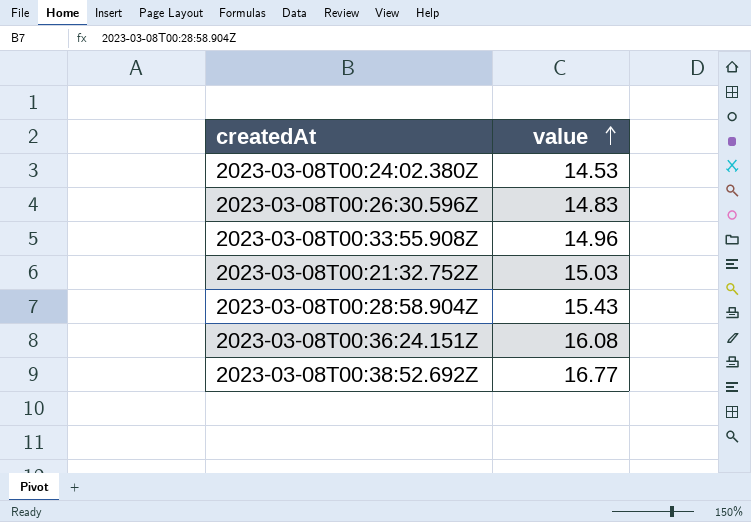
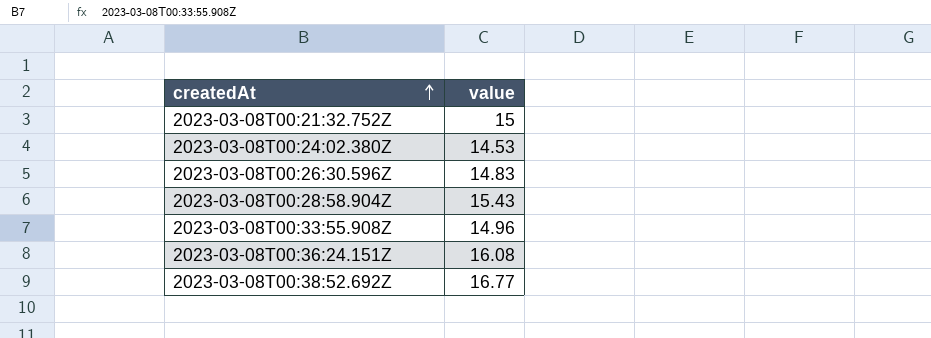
row order: value ascending -> createdAt ascending
2023-03-08T00:21:32.752Z | value: 15.03 -> 15

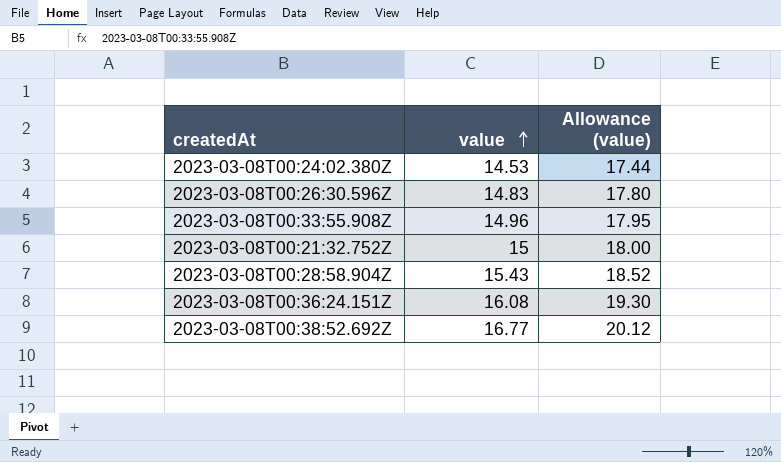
row order: createdAt ascending -> value ascending
column Allowance (value) | formula: none -> [value] * 1.2

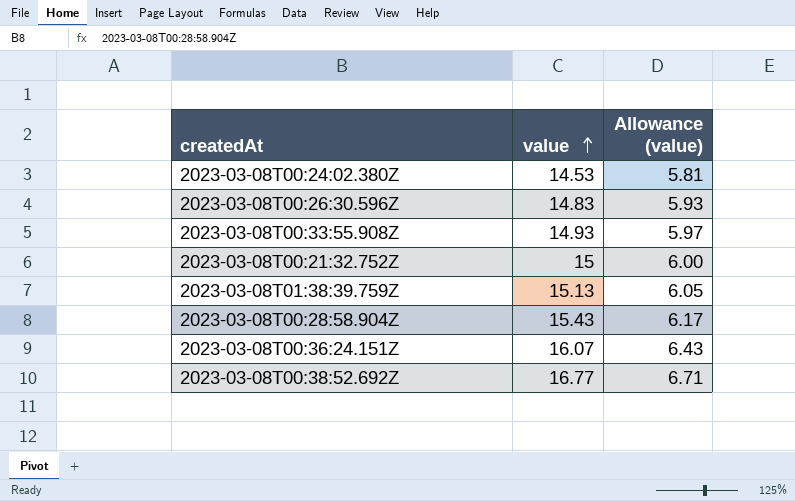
column Allowance (value) | formula: [value] * 1.2 -> [value] * 0.4
2023-03-08T00:33:55.908Z | value: 14.96 -> 14.93
row 2023-03-08T01:38:39.759Z: none -> 15.13 | 6.05
2023-03-08T00:36:24.151Z | value: 16.08 -> 16.07

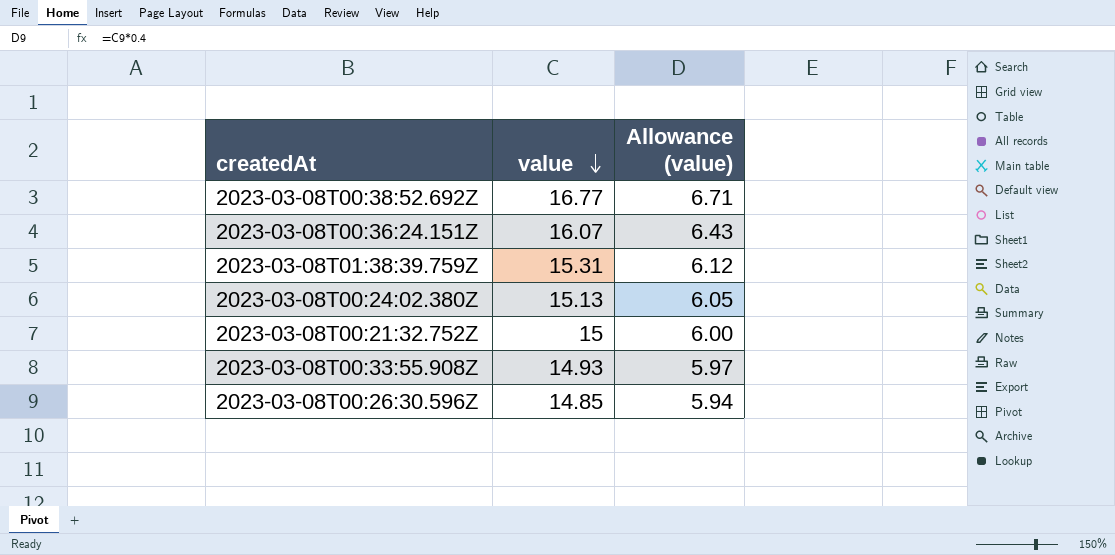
row order: value ascending -> value descending
row 2023-03-08T00:28:58.904Z: 15.43 | 6.17 -> none
2023-03-08T01:38:39.759Z | value: 15.13 -> 15.31
2023-03-08T01:38:39.759Z | Allowance (value): 6.05 -> 6.12
2023-03-08T00:24:02.380Z | value: 14.53 -> 15.13
2023-03-08T00:24:02.380Z | Allowance (value): 5.81 -> 6.05
2023-03-08T00:26:30.596Z | value: 14.83 -> 14.85
2023-03-08T00:26:30.596Z | Allowance (value): 5.93 -> 5.94

